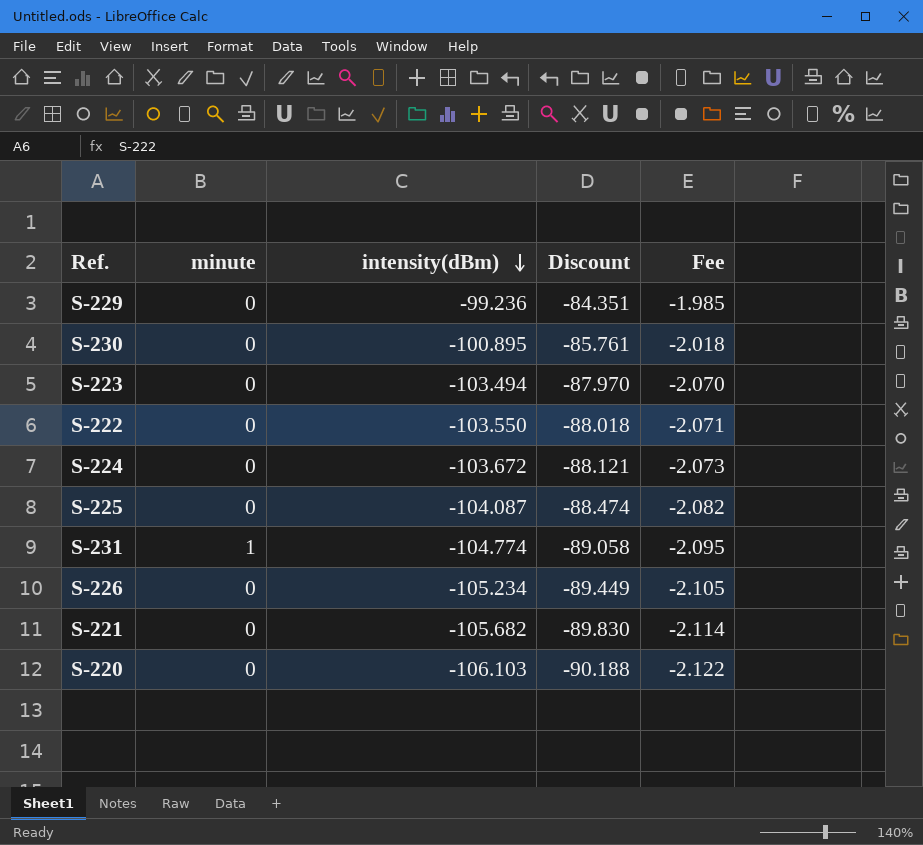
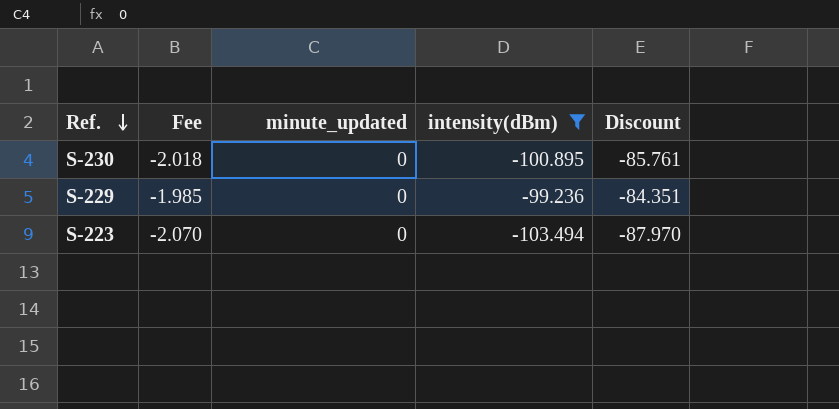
filter: none -> intensity(dBm) >= -103.494
row order: intensity(dBm) descending -> Ref. descending
column Fee | position: 5 -> 2
column name: minute -> minute_updated

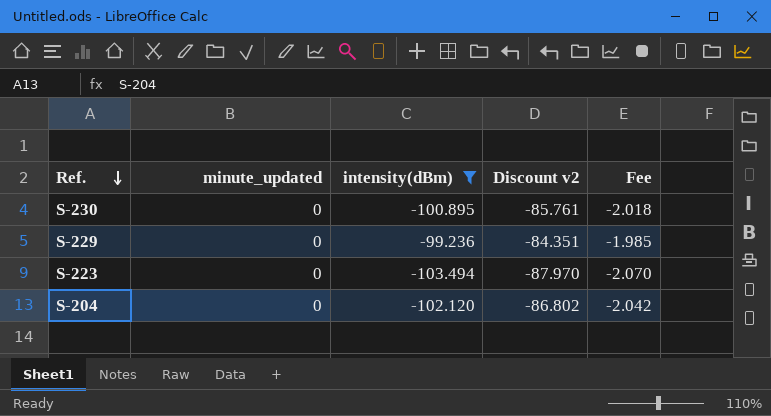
column name: Discount -> Discount v2
column Fee | position: 2 -> 5
row S-204: none -> 0 | -102.120 | -86.802 | -2.042

